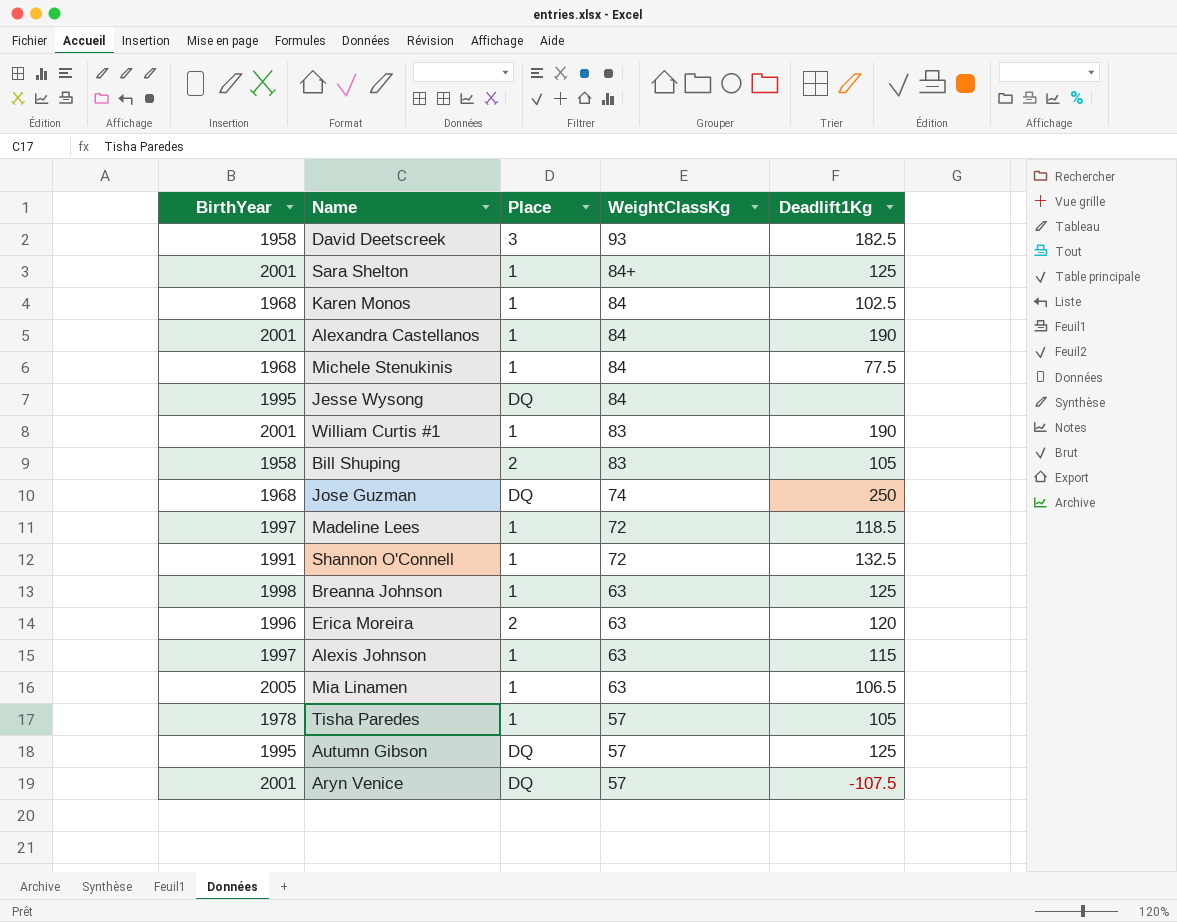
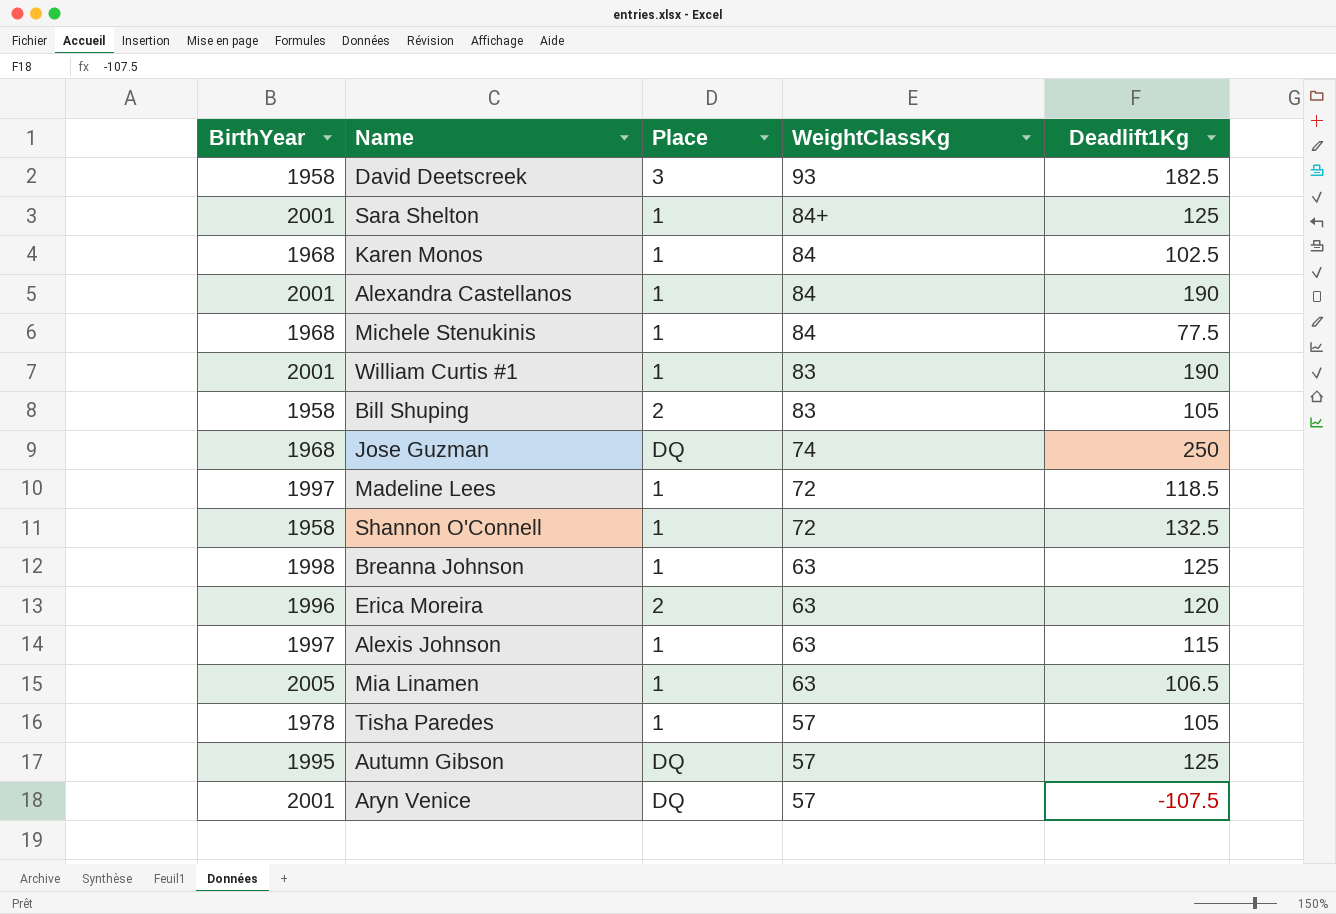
row Jesse Wysong: 1995 | DQ | 84 | none -> none
Shannon O'Connell | BirthYear: 1991 -> 1958

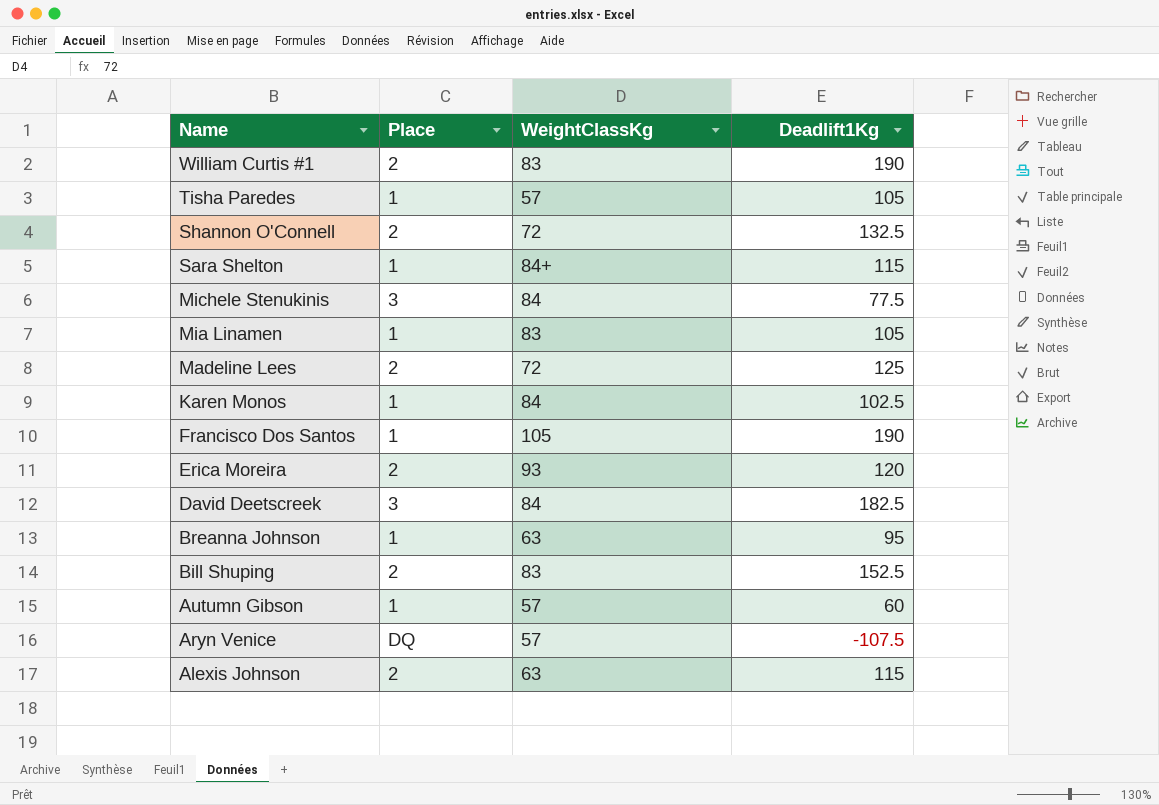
row order: WeightClassKg descending -> Name descending
column BirthYear | position: 1 -> none
row Alexandra Castellanos: 2001 | 1 | 84 | 190 -> none
row Jose Guzman: 1968 | DQ | 74 | 250 -> none
William Curtis #1 | Place: 1 -> 2
Shannon O'Connell | Place: 1 -> 2
Sara Shelton | Deadlift1Kg: 125 -> 115
Michele Stenukinis | Place: 1 -> 3
Mia Linamen | WeightClassKg: 63 -> 83
Mia Linamen | Deadlift1Kg: 106.5 -> 105
Madeline Lees | Place: 1 -> 2
Madeline Lees | Deadlift1Kg: 118.5 -> 125
row Francisco Dos Santos: none -> 1 | 105 | 190
Erica Moreira | WeightClassKg: 63 -> 93
David Deetscreek | WeightClassKg: 93 -> 84
Breanna Johnson | Deadlift1Kg: 125 -> 95
Bill Shuping | Deadlift1Kg: 105 -> 152.5
Autumn Gibson | Place: DQ -> 1
Autumn Gibson | Deadlift1Kg: 125 -> 60
Alexis Johnson | Place: 1 -> 2

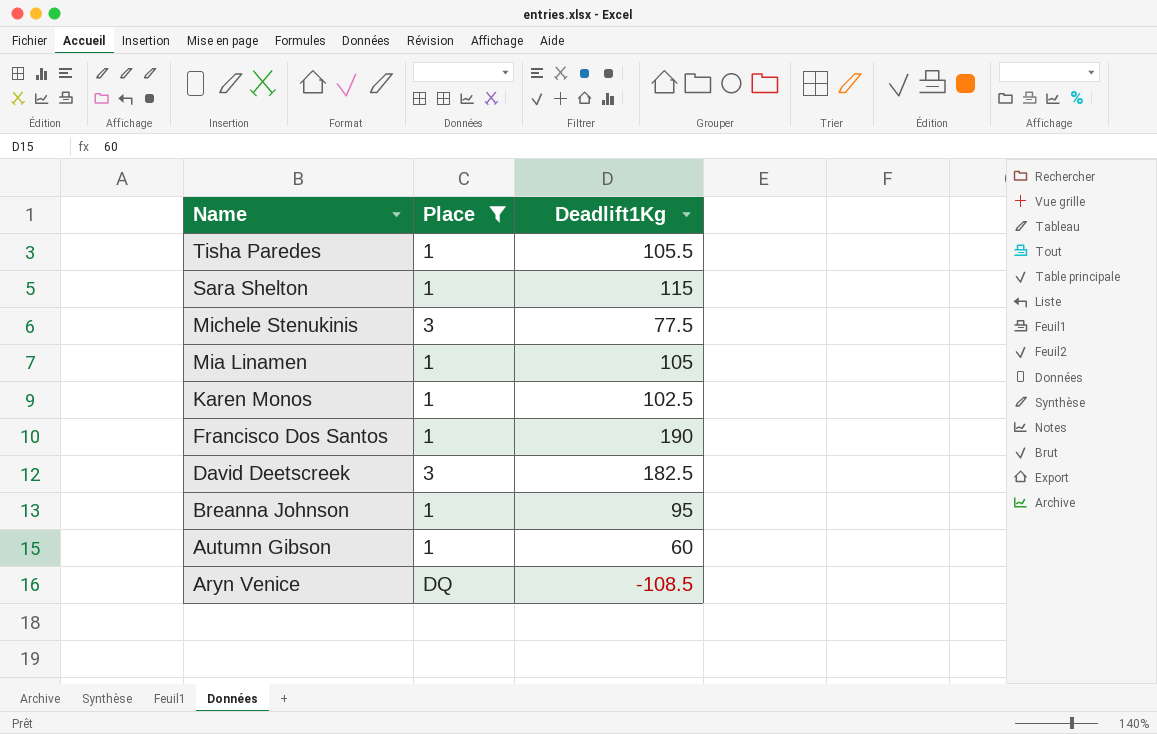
filter: none -> Place != 2
column WeightClassKg | position: 3 -> none
Tisha Paredes | Deadlift1Kg: 105 -> 105.5
Aryn Venice | Deadlift1Kg: -107.5 -> -108.5

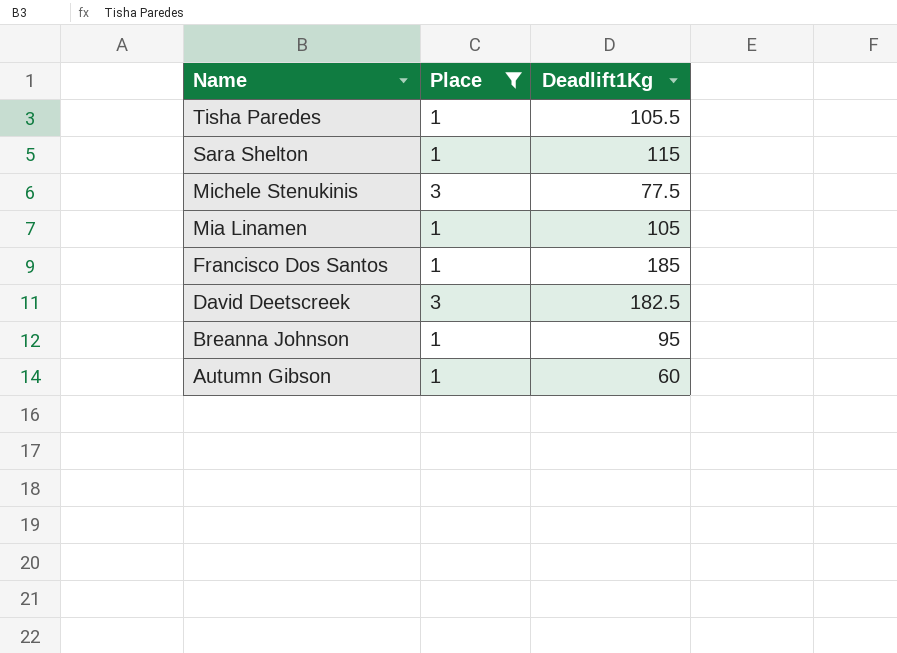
row Karen Monos: 1 | 102.5 -> none
row Aryn Venice: DQ | -108.5 -> none
Francisco Dos Santos | Deadlift1Kg: 190 -> 185

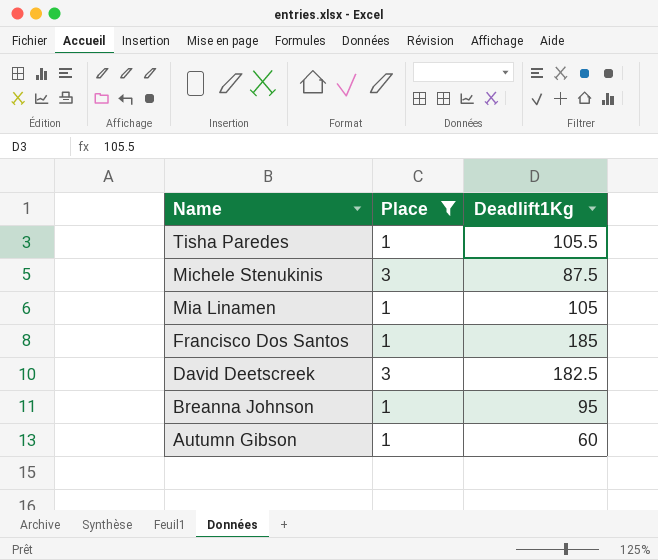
row Sara Shelton: 1 | 115 -> none
Michele Stenukinis | Deadlift1Kg: 77.5 -> 87.5

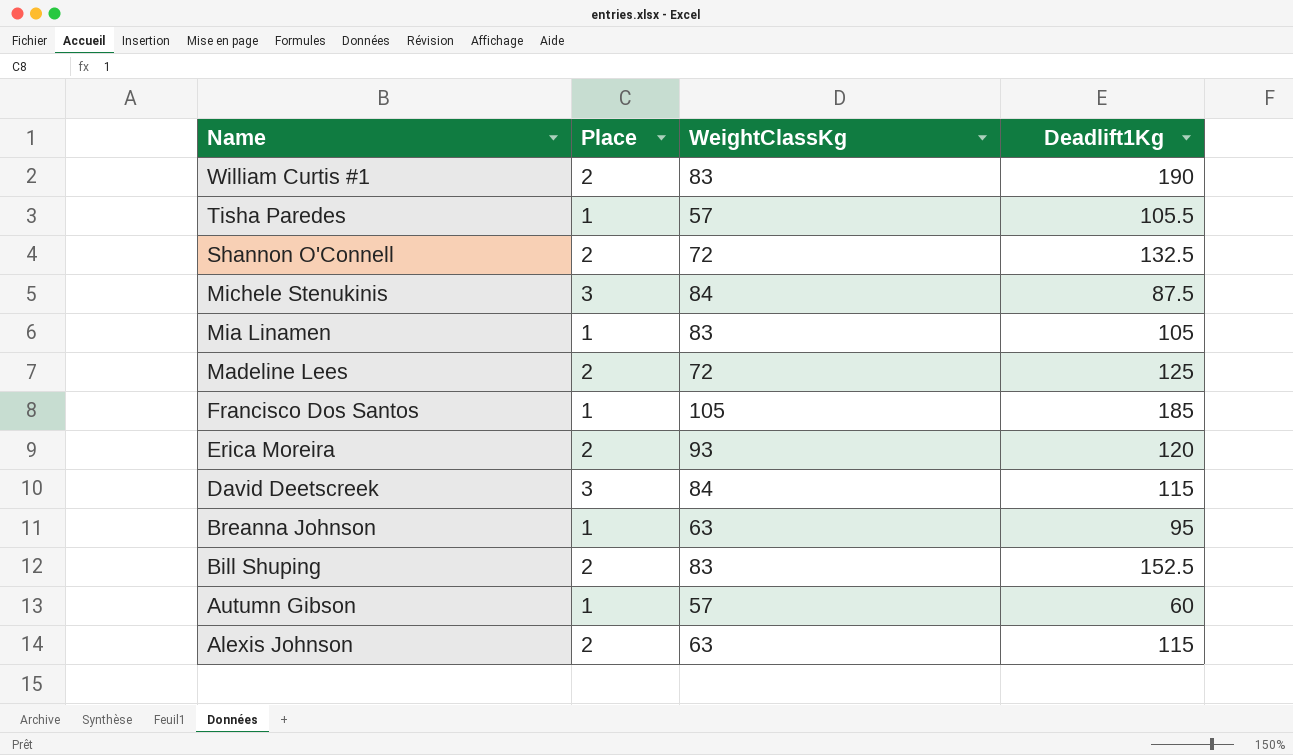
filter: Place != 2 -> none
column WeightClassKg | position: none -> 3
David Deetscreek | Deadlift1Kg: 182.5 -> 115

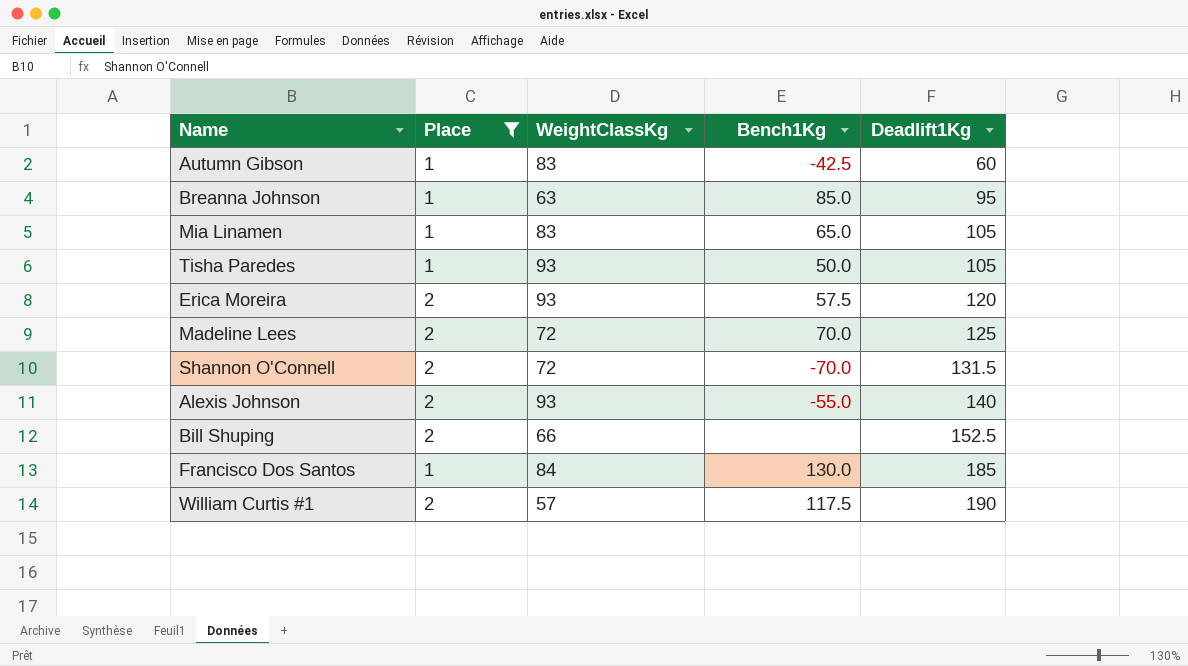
filter: none -> Place != 3
row order: Name descending -> Deadlift1Kg ascending
column Bench1Kg | position: none -> 4
Autumn Gibson | WeightClassKg: 57 -> 83
Tisha Paredes | WeightClassKg: 57 -> 93
Tisha Paredes | Deadlift1Kg: 105.5 -> 105
Shannon O'Connell | Deadlift1Kg: 132.5 -> 131.5
Alexis Johnson | WeightClassKg: 63 -> 93
Alexis Johnson | Deadlift1Kg: 115 -> 140
Bill Shuping | WeightClassKg: 83 -> 66
Francisco Dos Santos | WeightClassKg: 105 -> 84
William Curtis #1 | WeightClassKg: 83 -> 57

